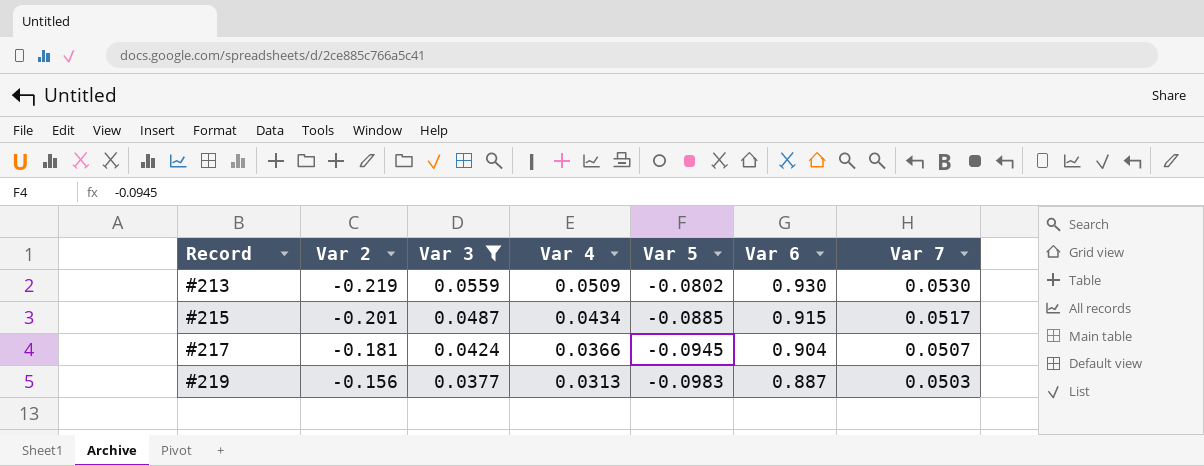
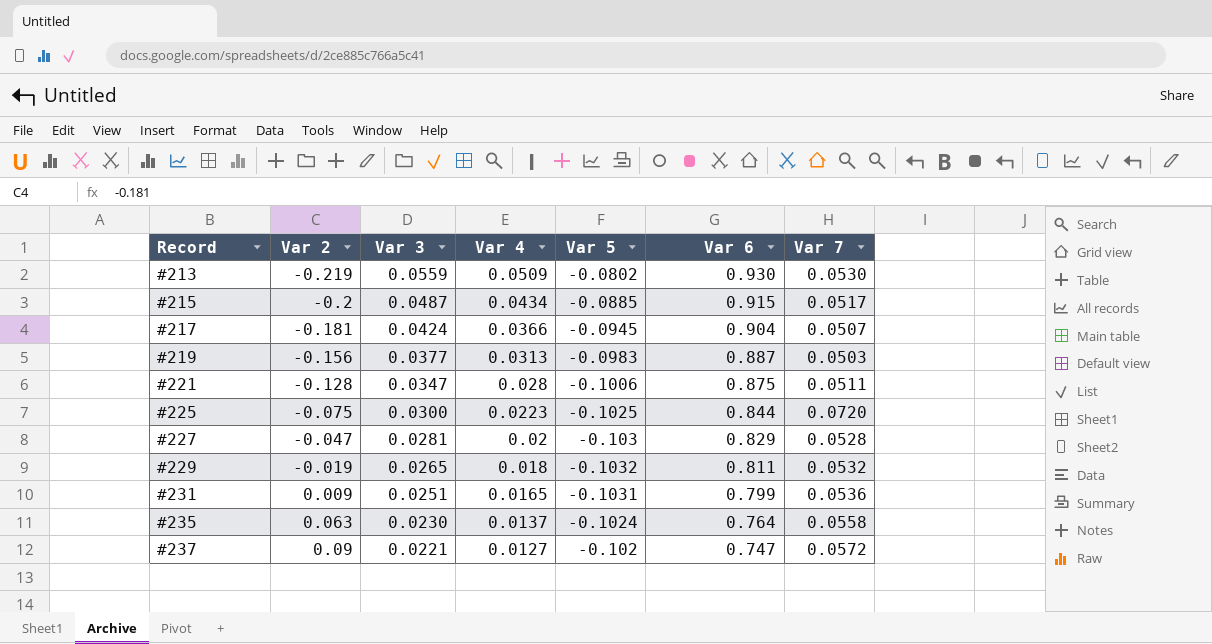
filter: Var 3 >= 0.0377 -> none
#215 | Var 2: -0.201 -> -0.2

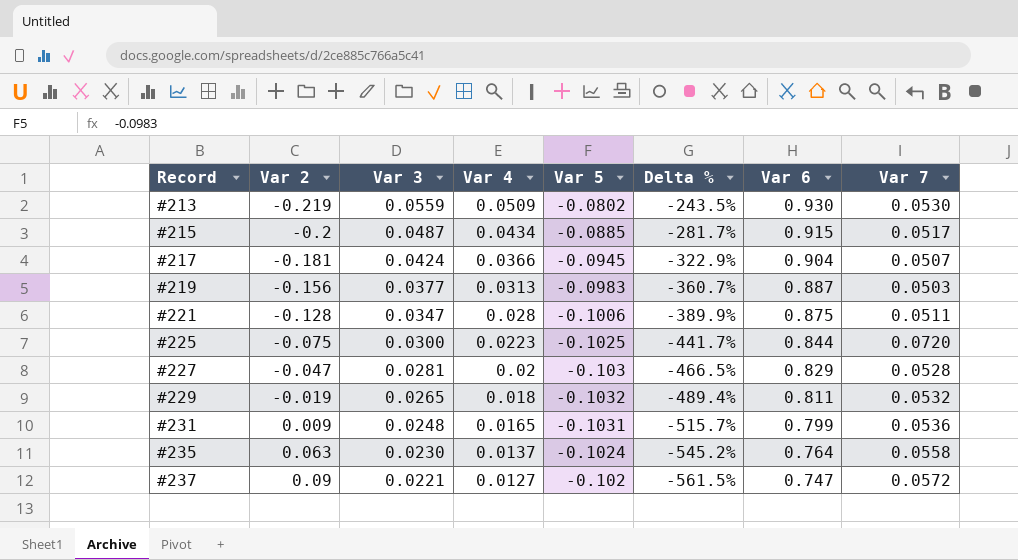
column Delta % | formula: none -> ([Var 5] - [Var 3]) / [Var 3]
#231 | Var 3: 0.0251 -> 0.0248

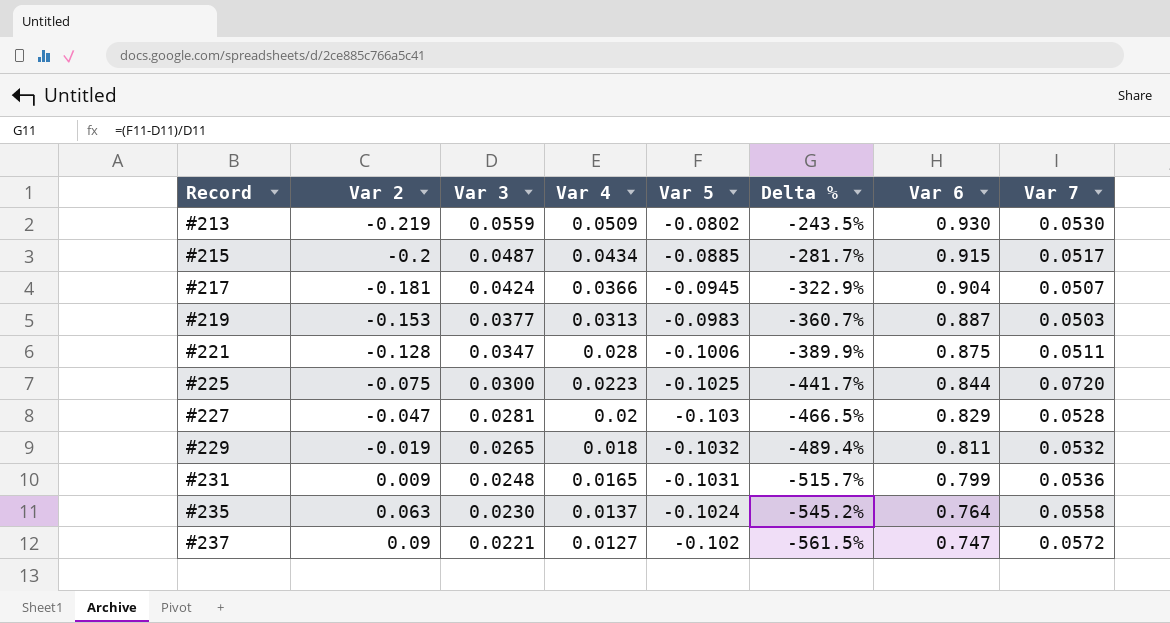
#219 | Var 2: -0.156 -> -0.153

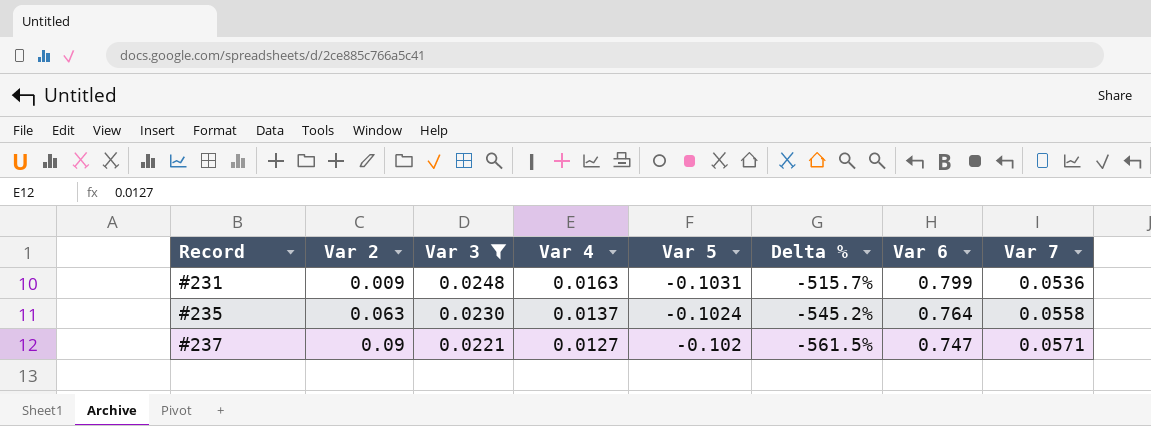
filter: none -> Var 3 <= 0.0248
#231 | Var 4: 0.0165 -> 0.0163
#237 | Var 7: 0.0572 -> 0.0571

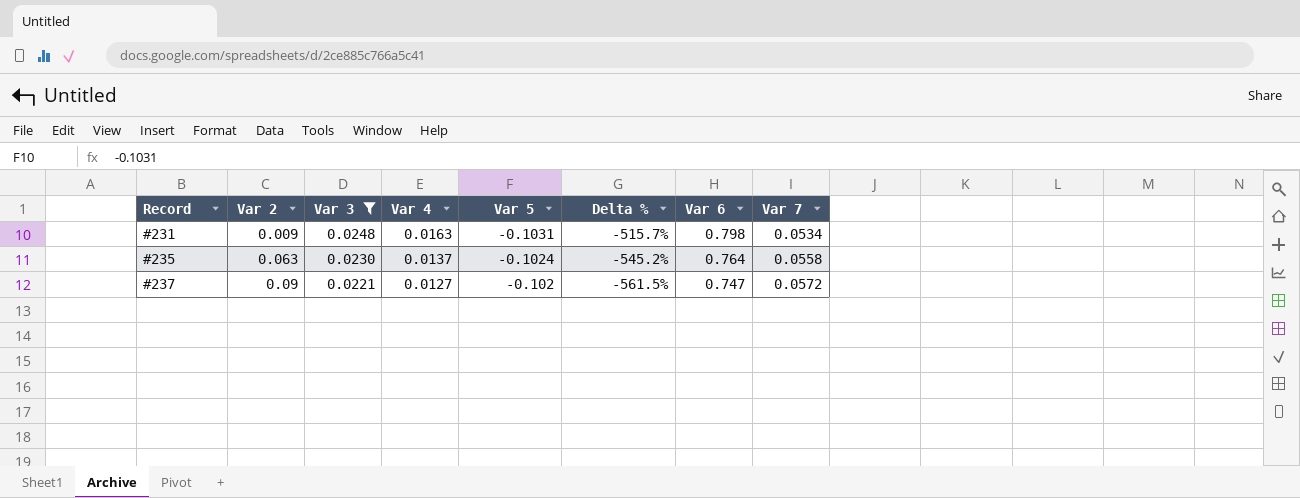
#231 | Var 6: 0.799 -> 0.798
#231 | Var 7: 0.0536 -> 0.0534
#237 | Var 7: 0.0571 -> 0.0572

